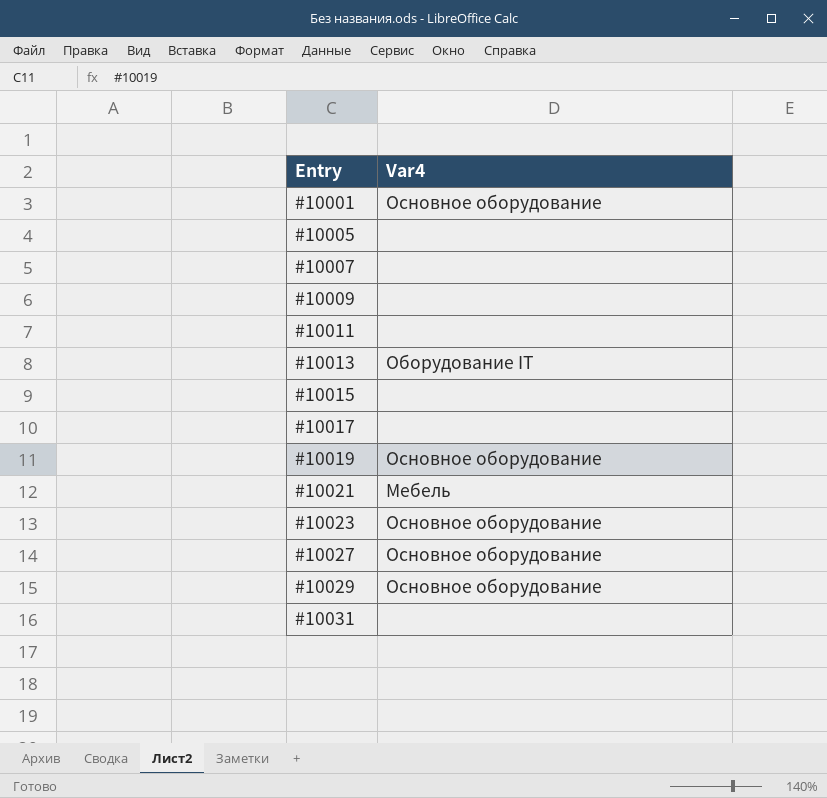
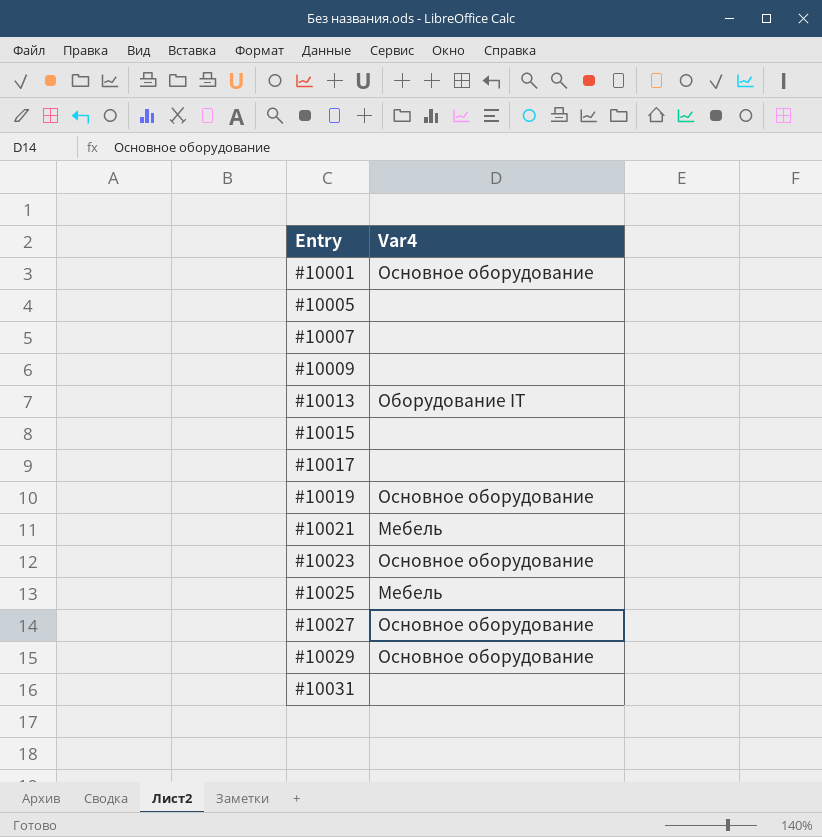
row #10011: none -> none
row #10025: none -> Мебель

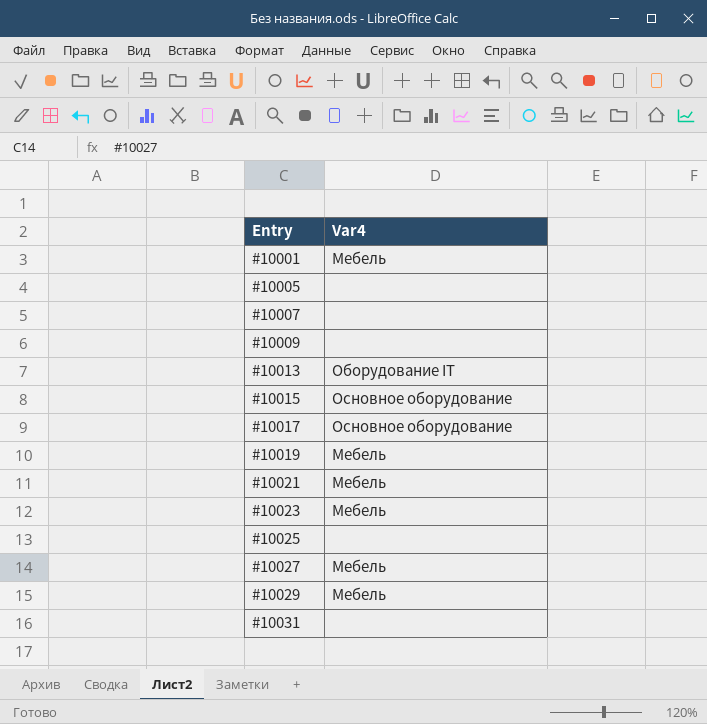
#10001 | Var4: Основное оборудование -> Мебель
#10015 | Var4: none -> Основное оборудование
#10017 | Var4: none -> Основное оборудование
#10019 | Var4: Основное оборудование -> Мебель
#10023 | Var4: Основное оборудование -> Мебель
#10025 | Var4: Мебель -> none
#10027 | Var4: Основное оборудование -> Мебель
#10029 | Var4: Основное оборудование -> Мебель

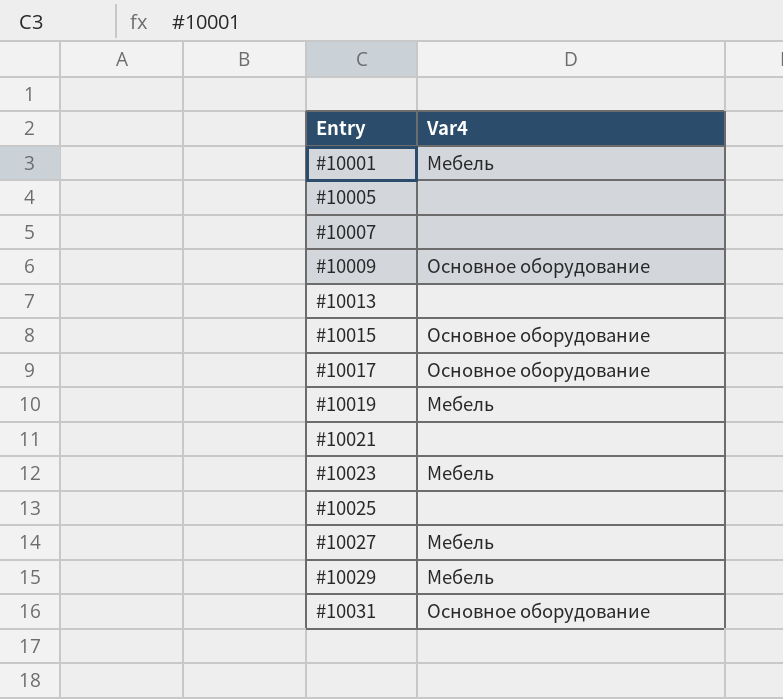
#10009 | Var4: none -> Основное оборудование
#10013 | Var4: Оборудование IT -> none
#10021 | Var4: Мебель -> none
#10031 | Var4: none -> Основное оборудование

